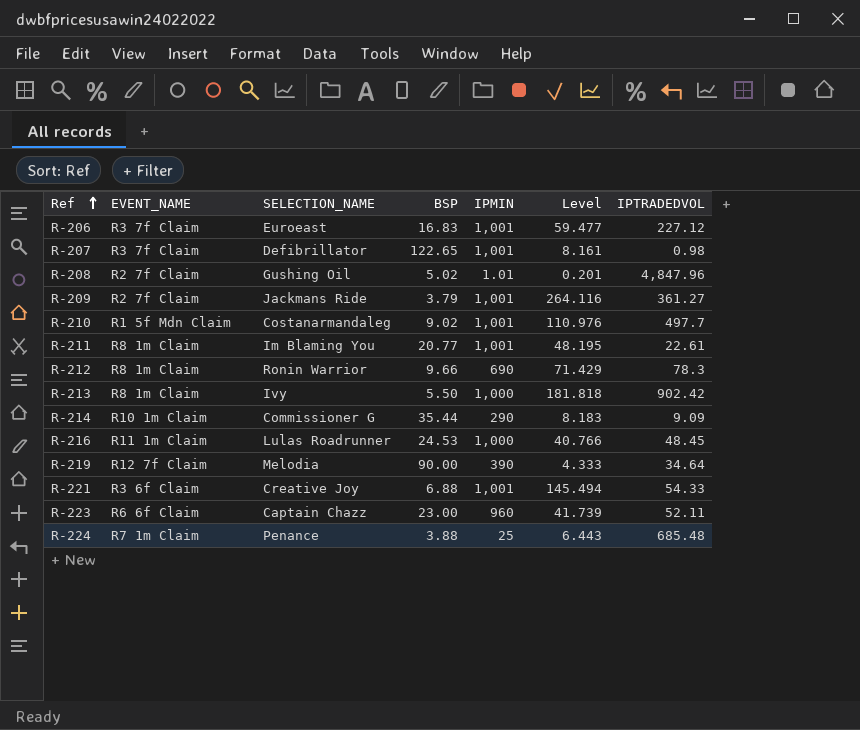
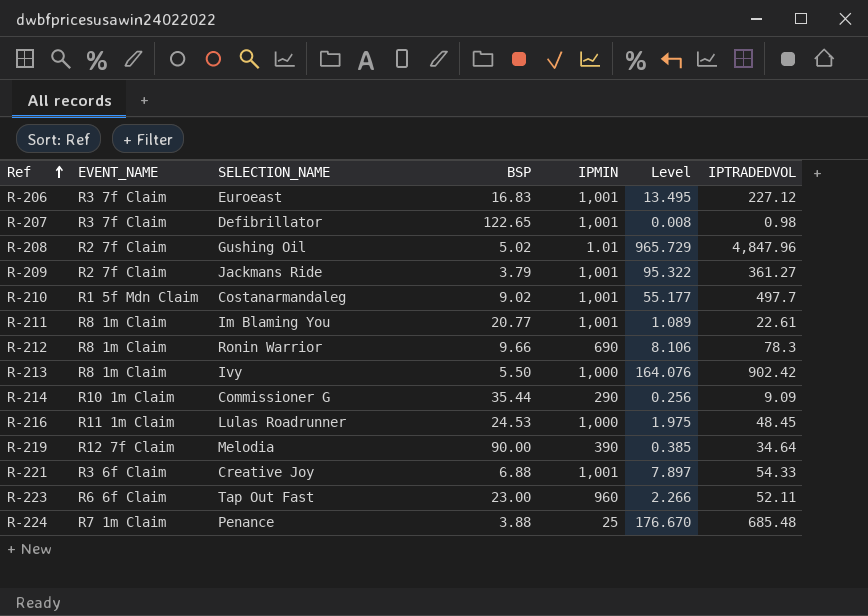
column Level | formula: [IPMIN] / [BSP] -> [IPTRADEDVOL] / [BSP]
R-223 | SELECTION_NAME: Captain Chazz -> Tap Out Fast

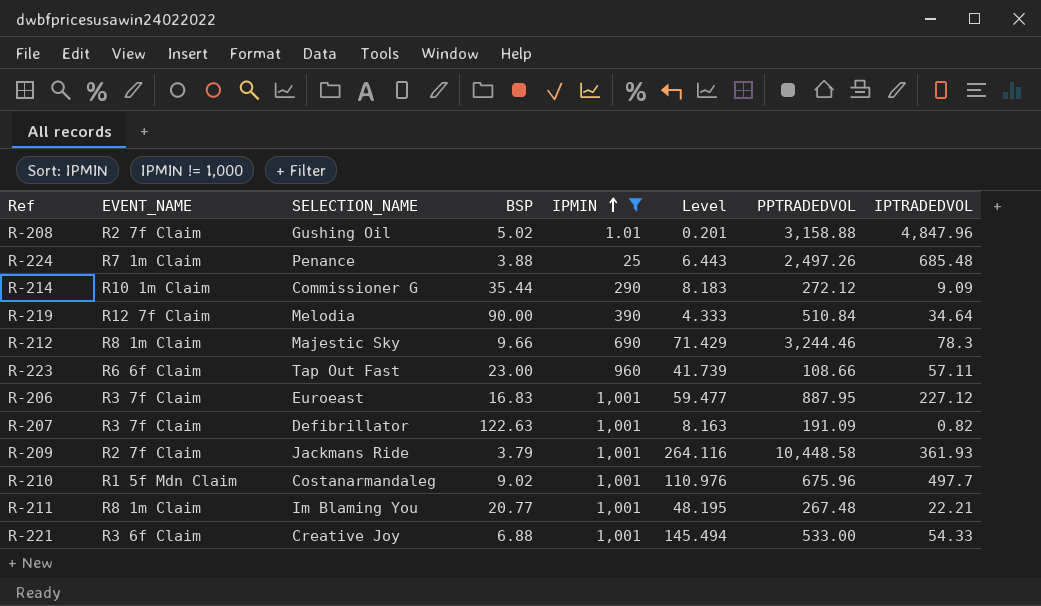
filter: none -> IPMIN != 1,000
row order: Ref ascending -> IPMIN ascending
column Level | formula: [IPTRADEDVOL] / [BSP] -> [IPMIN] / [BSP]
column PPTRADEDVOL | position: none -> 7
R-212 | SELECTION_NAME: Ronin Warrior -> Majestic Sky
R-223 | IPTRADEDVOL: 52.11 -> 57.11
R-207 | BSP: 122.65 -> 122.63
R-207 | IPTRADEDVOL: 0.98 -> 0.82
R-209 | IPTRADEDVOL: 361.27 -> 361.93
R-211 | IPTRADEDVOL: 22.61 -> 22.21

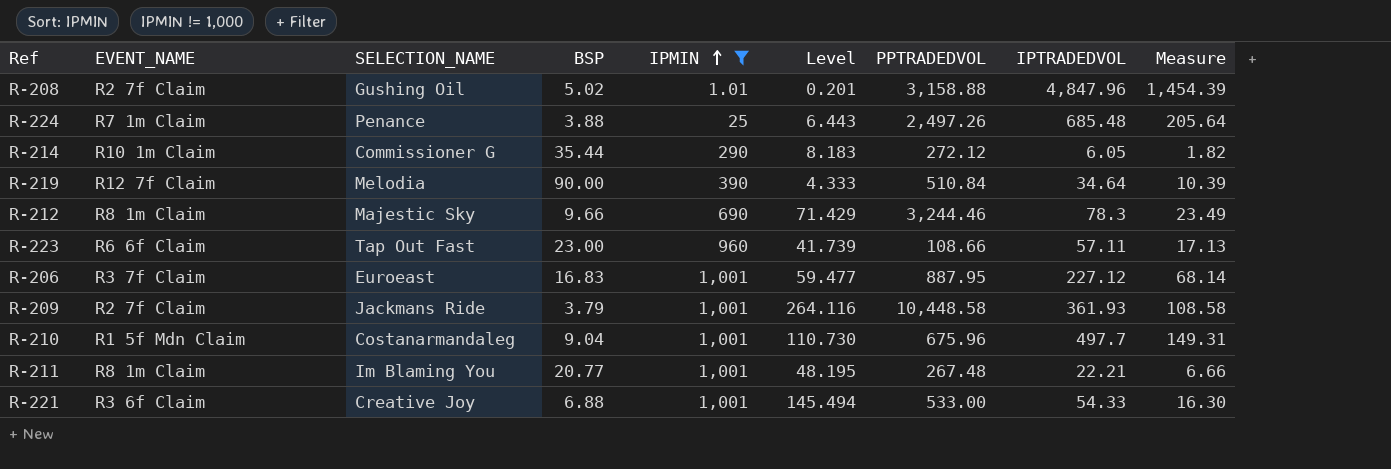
column Measure | formula: none -> [IPTRADEDVOL] * 0.3
row R-207: R3 7f Claim | Defibrillator | 122.63 | 1,001 | 8.163 | 191.09 | 0.82 -> none
R-214 | IPTRADEDVOL: 9.09 -> 6.05
R-210 | BSP: 9.02 -> 9.04
R-210 | Level: 110.976 -> 110.730

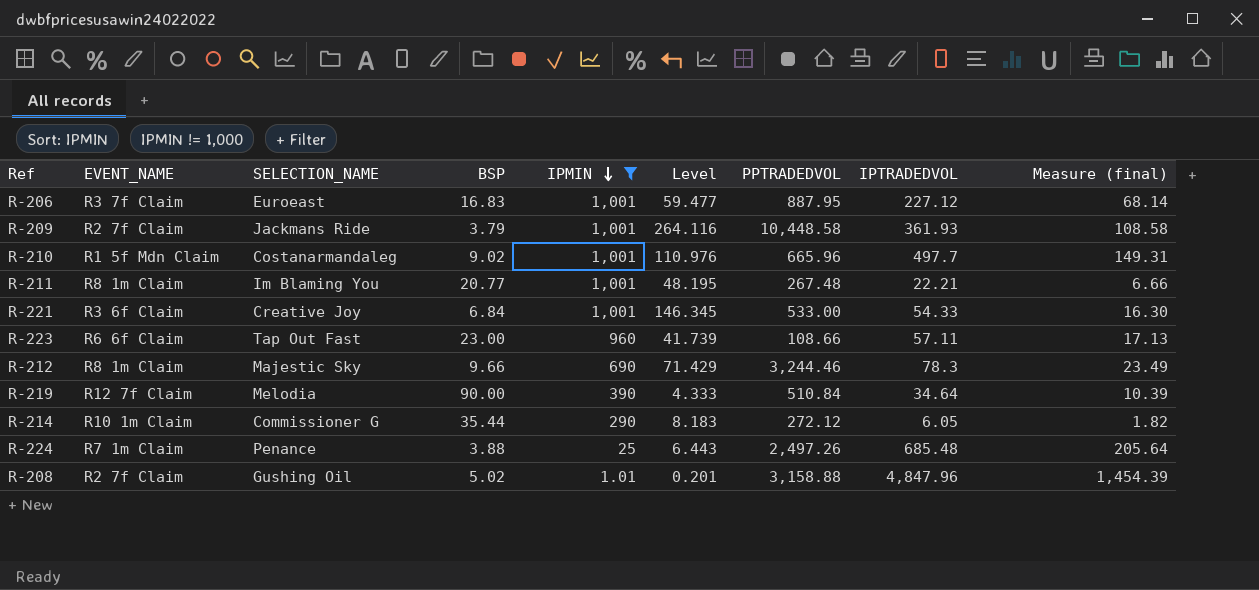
row order: IPMIN ascending -> IPMIN descending
column name: Measure -> Measure (final)
R-210 | BSP: 9.04 -> 9.02
R-210 | Level: 110.730 -> 110.976
R-210 | PPTRADEDVOL: 675.96 -> 665.96
R-221 | BSP: 6.88 -> 6.84
R-221 | Level: 145.494 -> 146.345

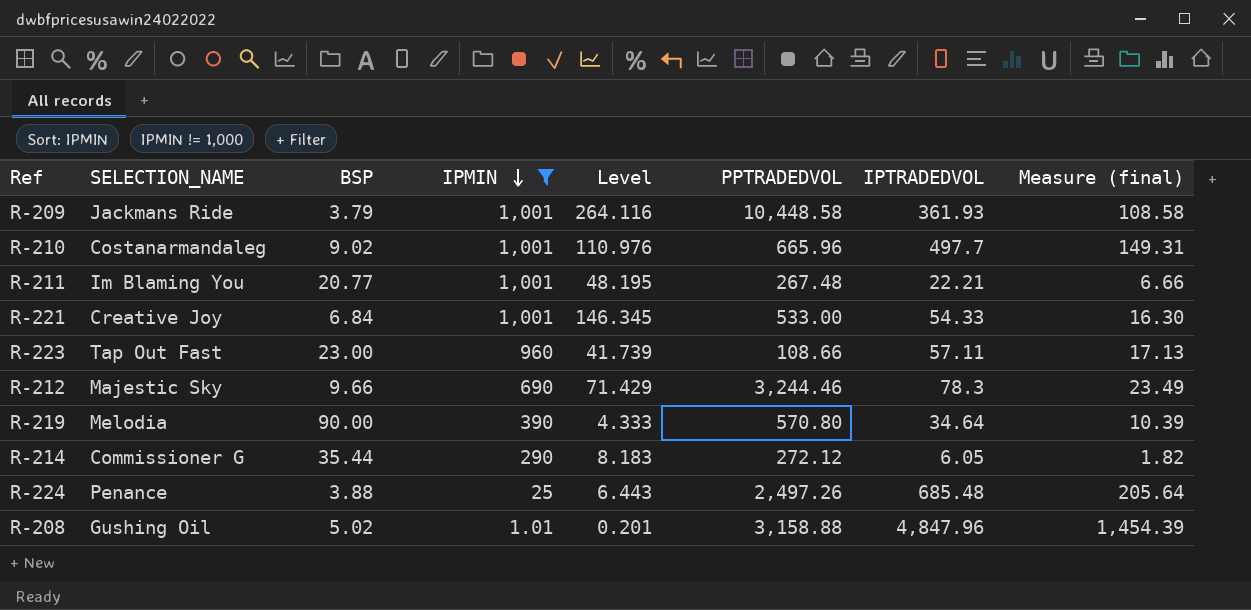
column EVENT_NAME | position: 2 -> none
row R-206: R3 7f Claim | Euroeast | 16.83 | 1,001 | 59.477 | 887.95 | 227.12 | 68.14 -> none
R-219 | PPTRADEDVOL: 510.84 -> 570.80

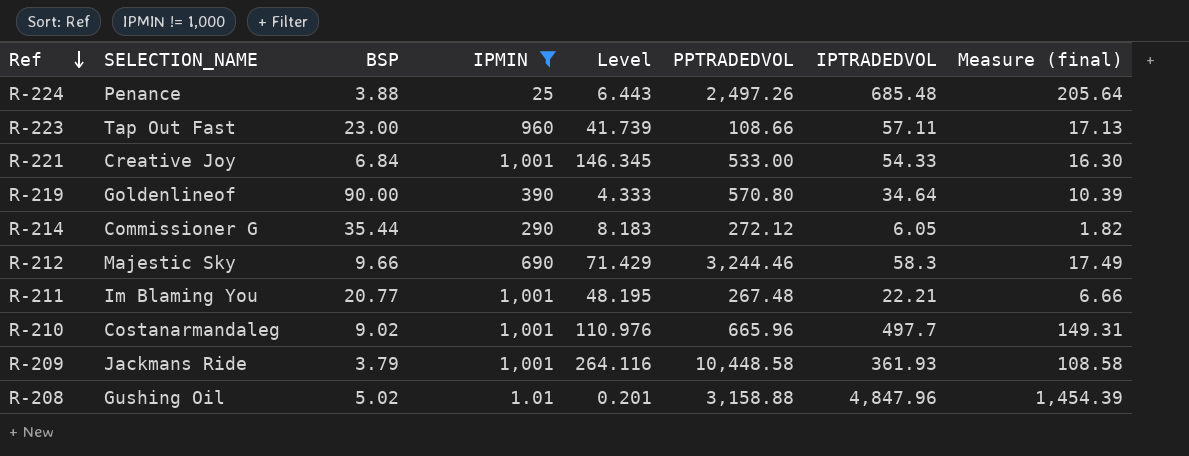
row order: IPMIN descending -> Ref descending
R-219 | SELECTION_NAME: Melodia -> Goldenlineof
R-212 | IPTRADEDVOL: 78.3 -> 58.3
R-212 | Measure (final): 23.49 -> 17.49

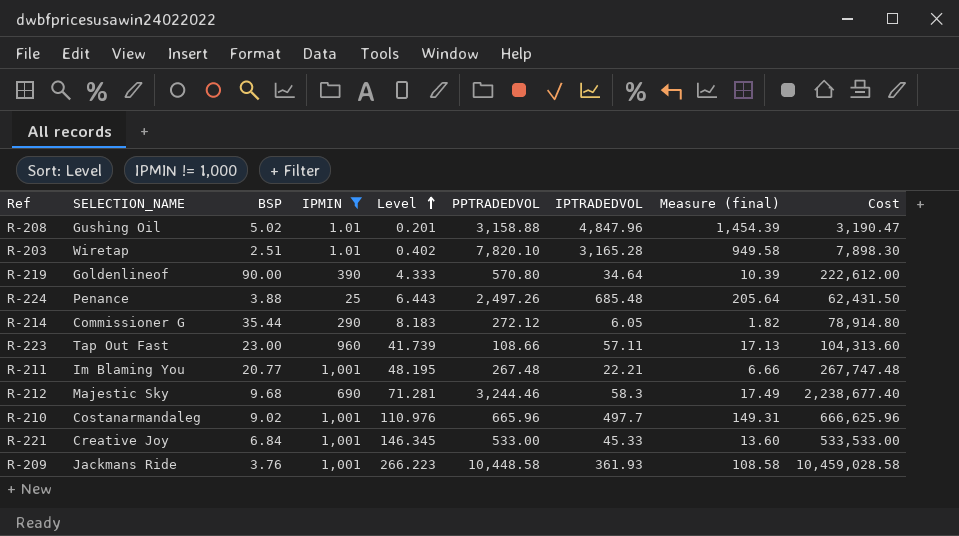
row order: Ref descending -> Level ascending
column Cost | formula: none -> [IPMIN] * [PPTRADEDVOL]
row R-203: none -> Wiretap | 2.51 | 1.01 | 0.402 | 7,820.10 | 3,165.28 | 949.58 | 7,898.30
R-212 | BSP: 9.66 -> 9.68
R-212 | Level: 71.429 -> 71.281
R-221 | IPTRADEDVOL: 54.33 -> 45.33
R-221 | Measure (final): 16.30 -> 13.60
R-209 | BSP: 3.79 -> 3.76
R-209 | Level: 264.116 -> 266.223

